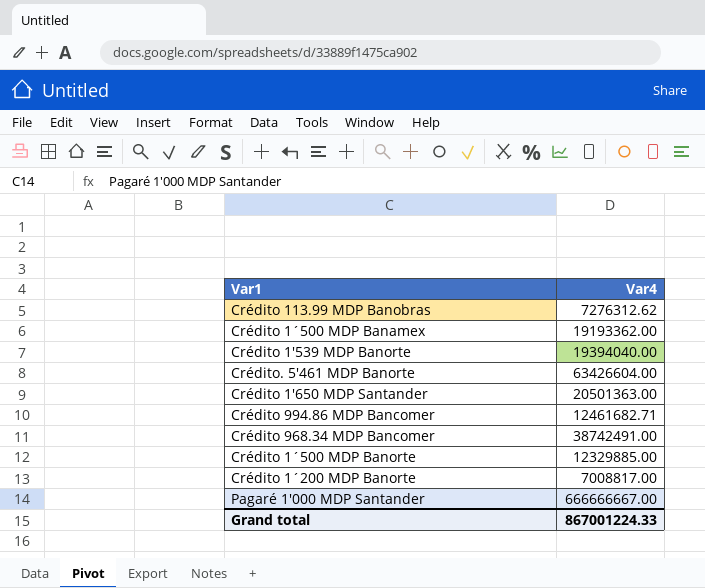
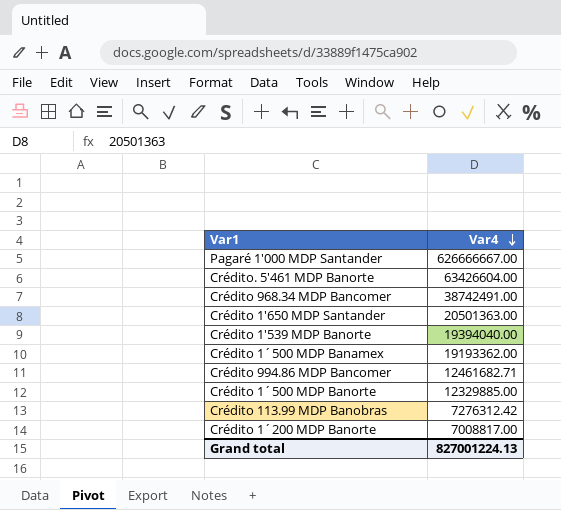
row order: none -> Var4 descending
Pagaré 1'000 MDP Santander | Var4: 666666667.00 -> 626666667.00
Crédito 113.99 MDP Banobras | Var4: 7276312.62 -> 7276312.42
Grand total | Var4: 867001224.33 -> 827001224.13

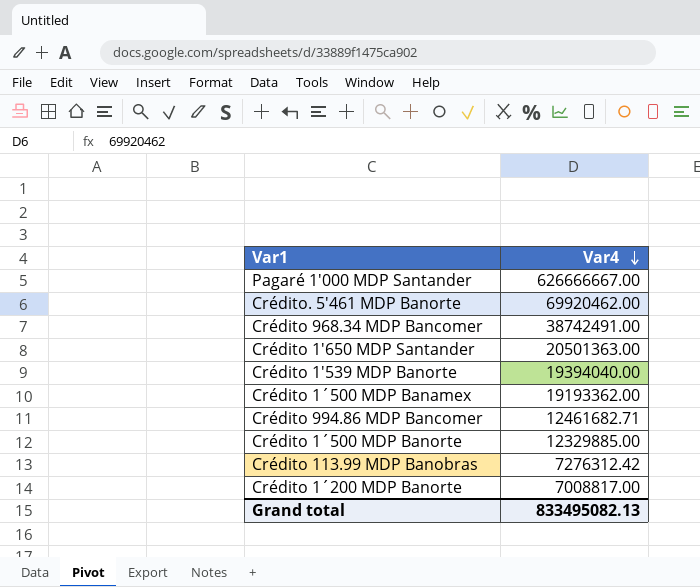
Crédito. 5'461 MDP Banorte | Var4: 63426604.00 -> 69920462.00
Grand total | Var4: 827001224.13 -> 833495082.13

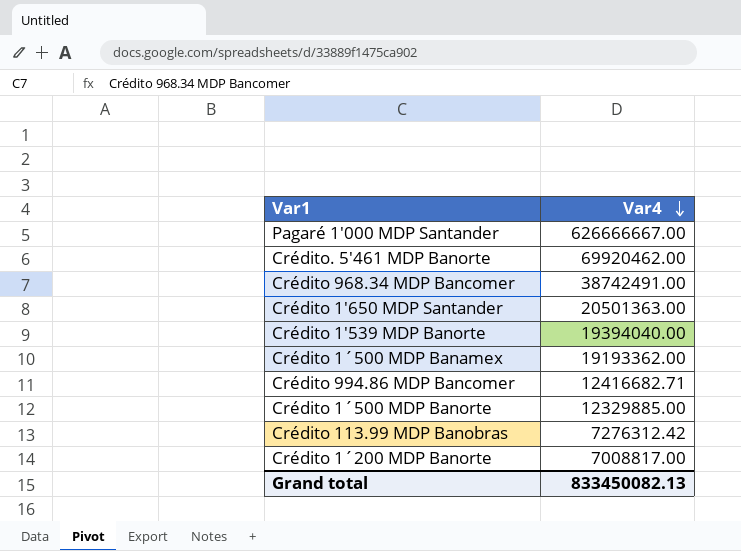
Crédito 994.86 MDP Bancomer | Var4: 12461682.71 -> 12416682.71
Grand total | Var4: 833495082.13 -> 833450082.13

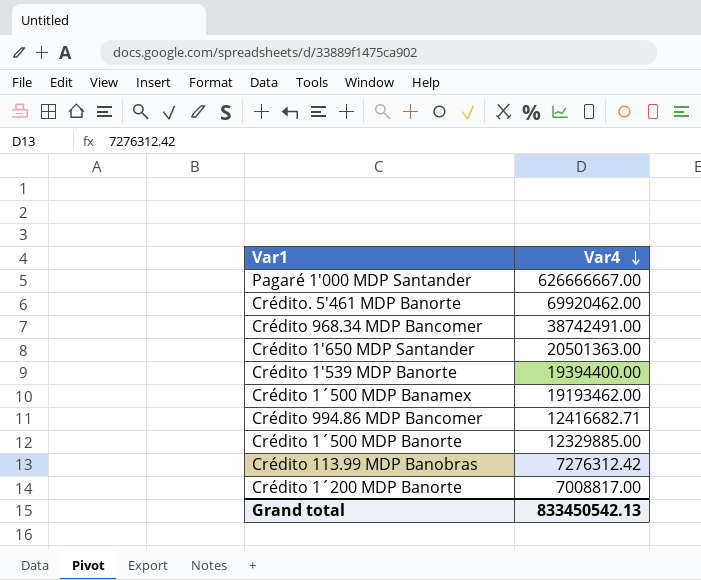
Crédito 1'539 MDP Banorte | Var4: 19394040.00 -> 19394400.00
Crédito 1´500 MDP Banamex | Var4: 19193362.00 -> 19193462.00
Grand total | Var4: 833450082.13 -> 833450542.13

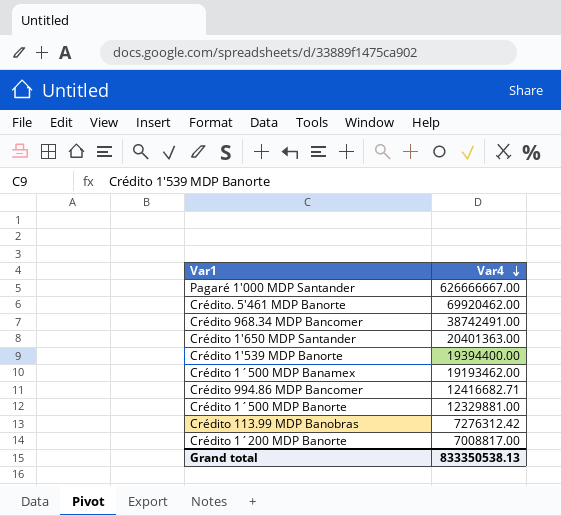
Crédito 1'650 MDP Santander | Var4: 20501363.00 -> 20401363.00
Crédito 1´500 MDP Banorte | Var4: 12329885.00 -> 12329881.00
Grand total | Var4: 833450542.13 -> 833350538.13

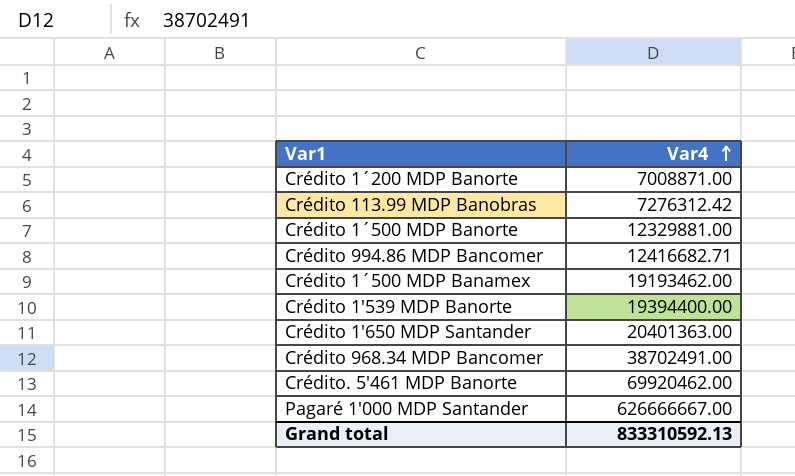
row order: Var4 descending -> Var4 ascending
Crédito 1´200 MDP Banorte | Var4: 7008817.00 -> 7008871.00
Crédito 968.34 MDP Bancomer | Var4: 38742491.00 -> 38702491.00
Grand total | Var4: 833350538.13 -> 833310592.13

